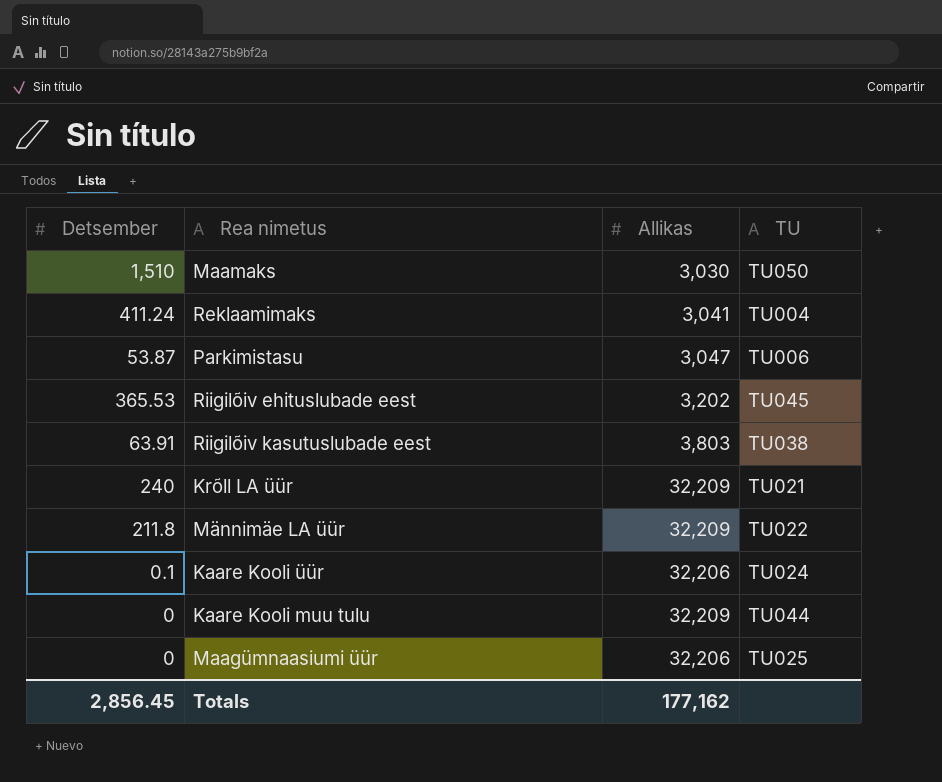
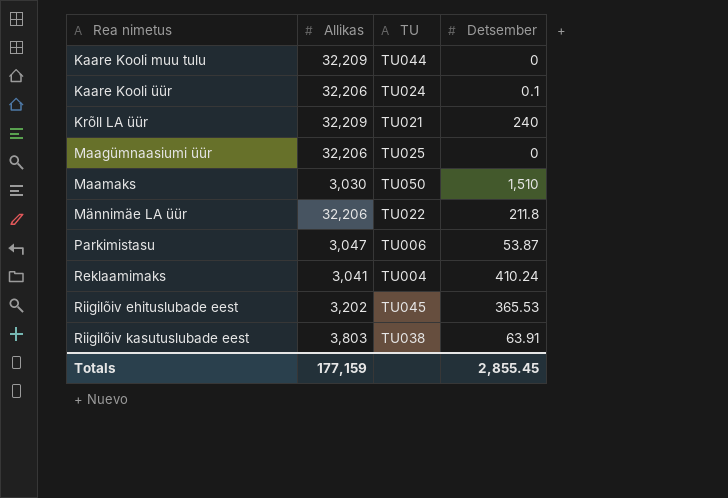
row order: none -> Rea nimetus ascending
column Detsember | position: 1 -> 4
Männimäe LA üür | Allikas: 32,209 -> 32,206
Reklaamimaks | Detsember: 411.24 -> 410.24
Totals | Allikas: 177,162 -> 177,159
Totals | Detsember: 2,856.45 -> 2,855.45

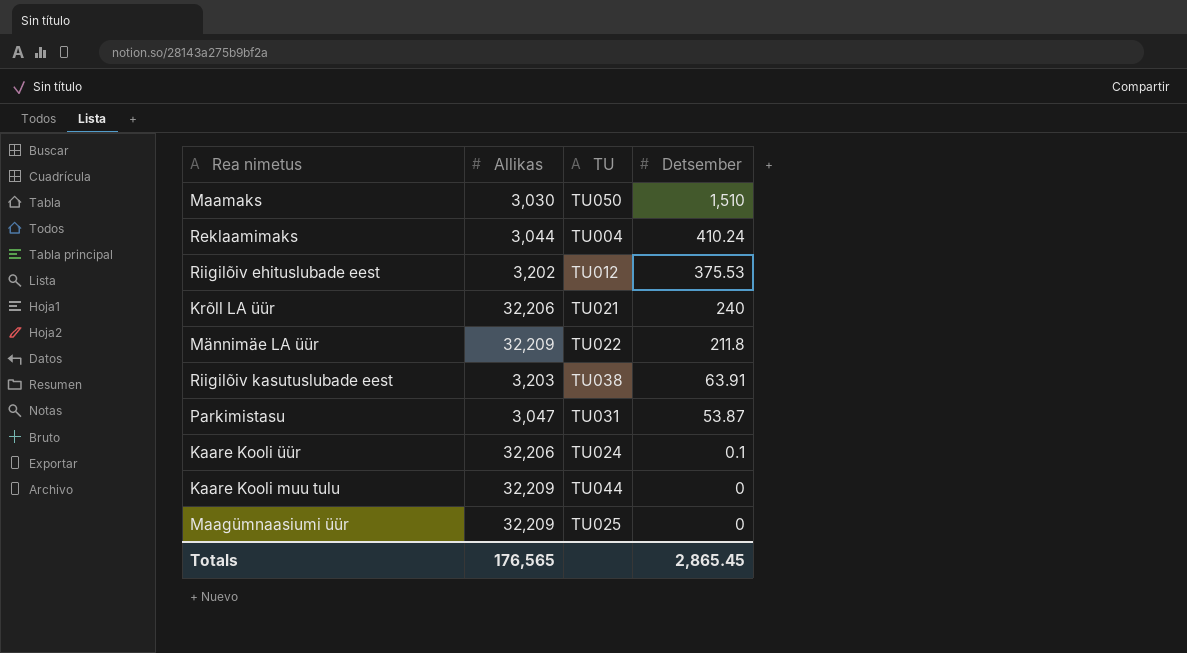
row order: Rea nimetus ascending -> Detsember descending
Reklaamimaks | Allikas: 3,041 -> 3,044
Riigilõiv ehituslubade eest | TU: TU045 -> TU012
Riigilõiv ehituslubade eest | Detsember: 365.53 -> 375.53
Krõll LA üür | Allikas: 32,209 -> 32,206
Männimäe LA üür | Allikas: 32,206 -> 32,209
Riigilõiv kasutuslubade eest | Allikas: 3,803 -> 3,203
Parkimistasu | TU: TU006 -> TU031
Maagümnaasiumi üür | Allikas: 32,206 -> 32,209
Totals | Allikas: 177,159 -> 176,565
Totals | Detsember: 2,855.45 -> 2,865.45

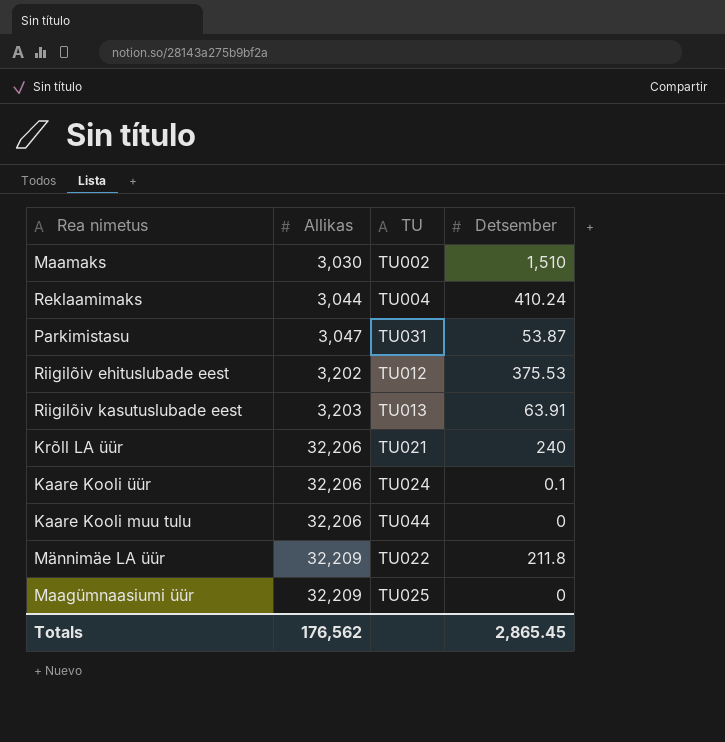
row order: Detsember descending -> Allikas ascending
Maamaks | TU: TU050 -> TU002
Riigilõiv kasutuslubade eest | TU: TU038 -> TU013
Kaare Kooli muu tulu | Allikas: 32,209 -> 32,206
Totals | Allikas: 176,565 -> 176,562

